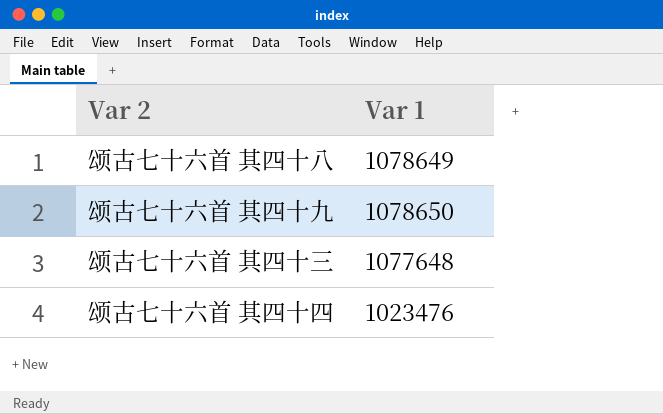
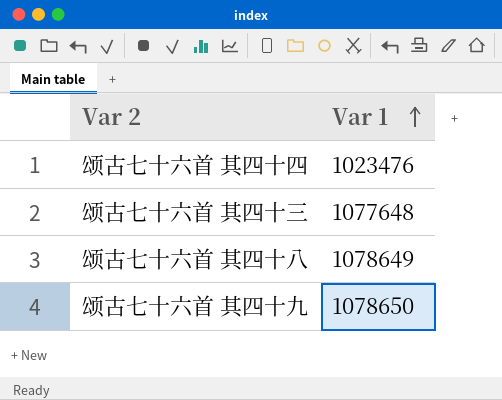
row order: none -> Var 1 ascending

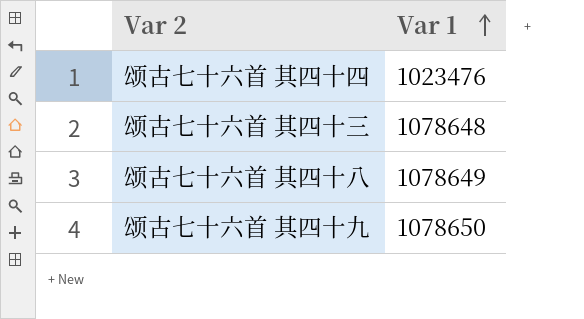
颂古七十六首 其四十三 | Var 1: 1077648 -> 1078648

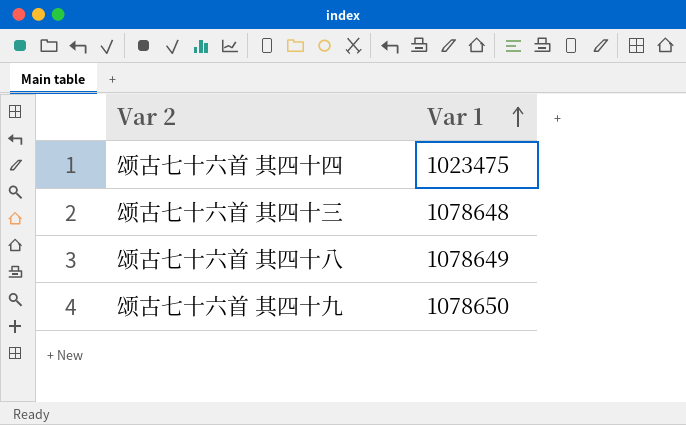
颂古七十六首 其四十四 | Var 1: 1023476 -> 1023475

